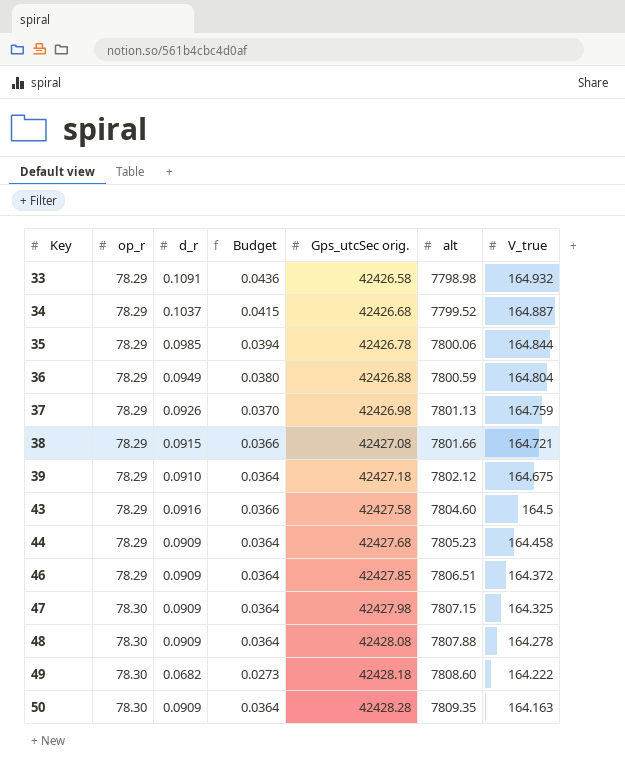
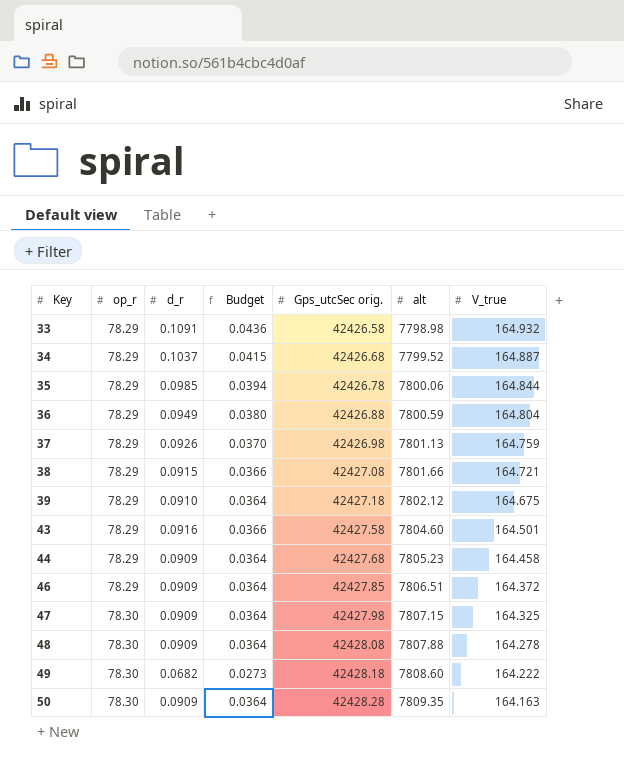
43 | V_true: 164.5 -> 164.501

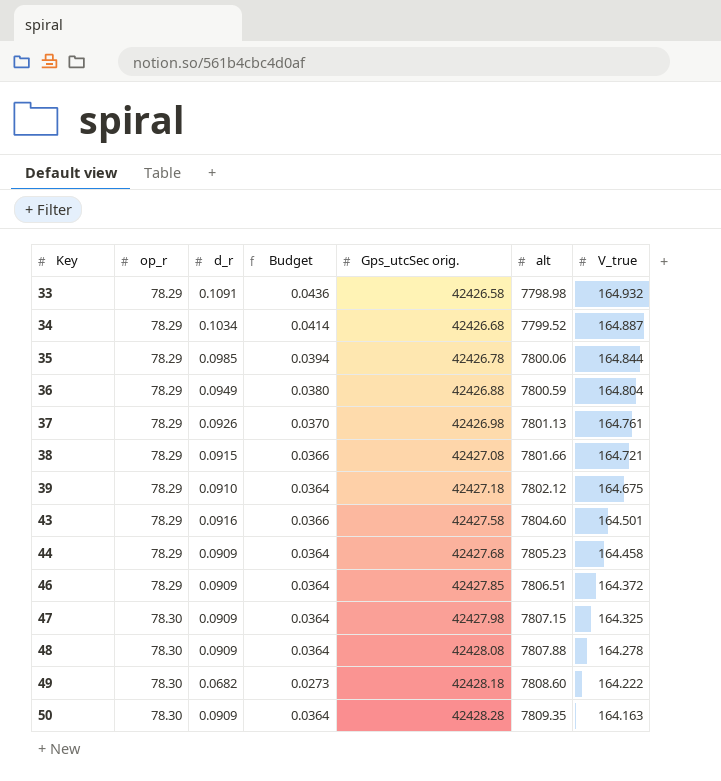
34 | d_r: 0.1037 -> 0.1034
34 | Budget: 0.0415 -> 0.0414
37 | V_true: 164.759 -> 164.761

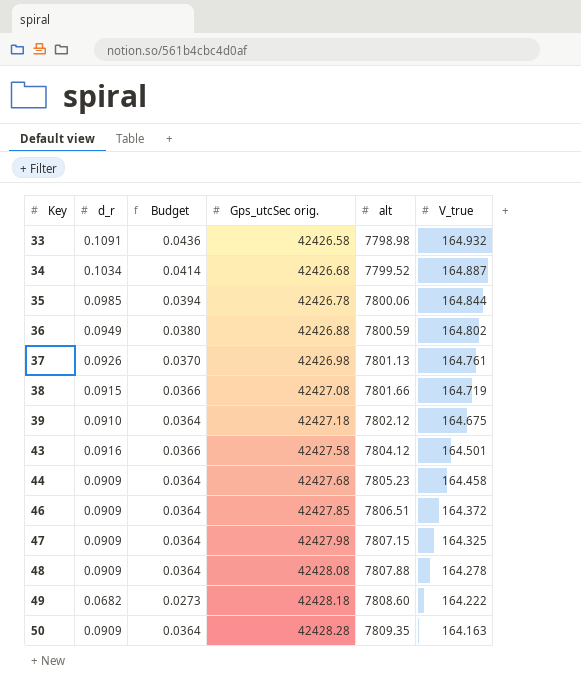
column op_r | position: 2 -> none
36 | V_true: 164.804 -> 164.802
38 | V_true: 164.721 -> 164.719
43 | alt: 7804.60 -> 7804.12

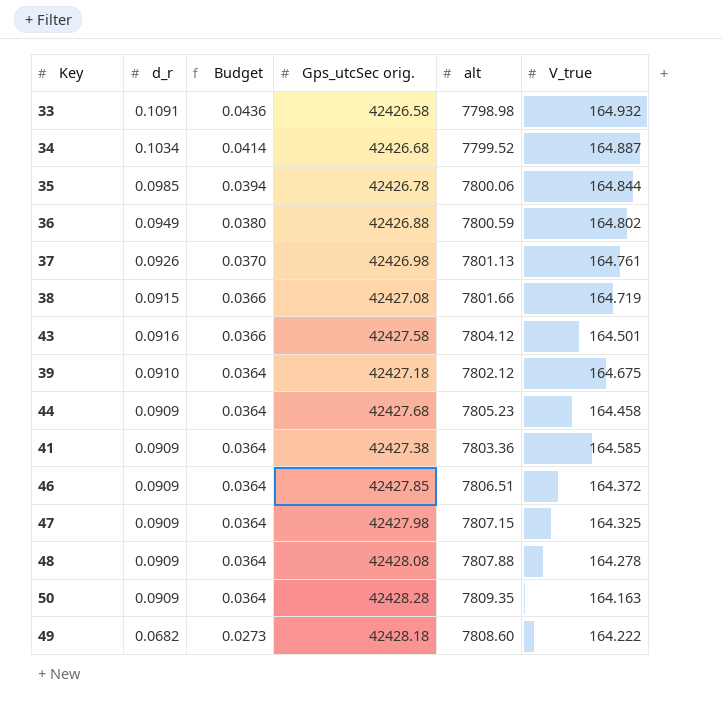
row order: Key ascending -> Budget descending
row 41: none -> 0.0909 | 0.0364 | 42427.38 | 7803.36 | 164.585

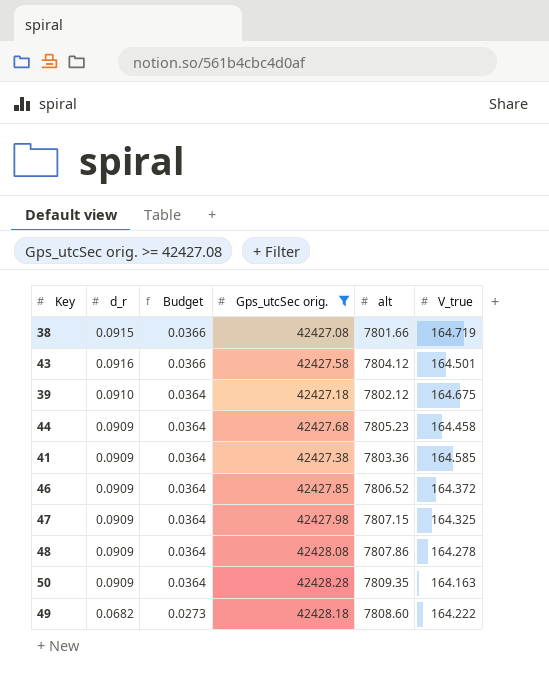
filter: none -> Gps_utcSec orig. >= 42427.08
46 | alt: 7806.51 -> 7806.52
48 | alt: 7807.88 -> 7807.86

